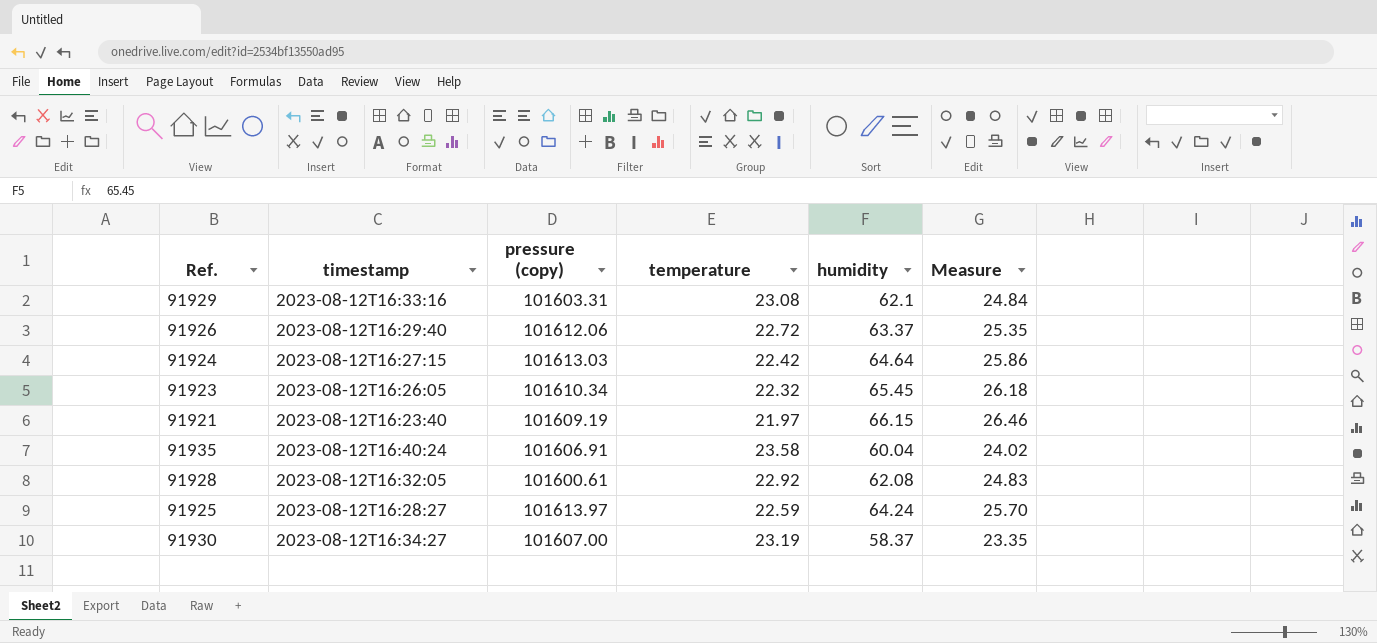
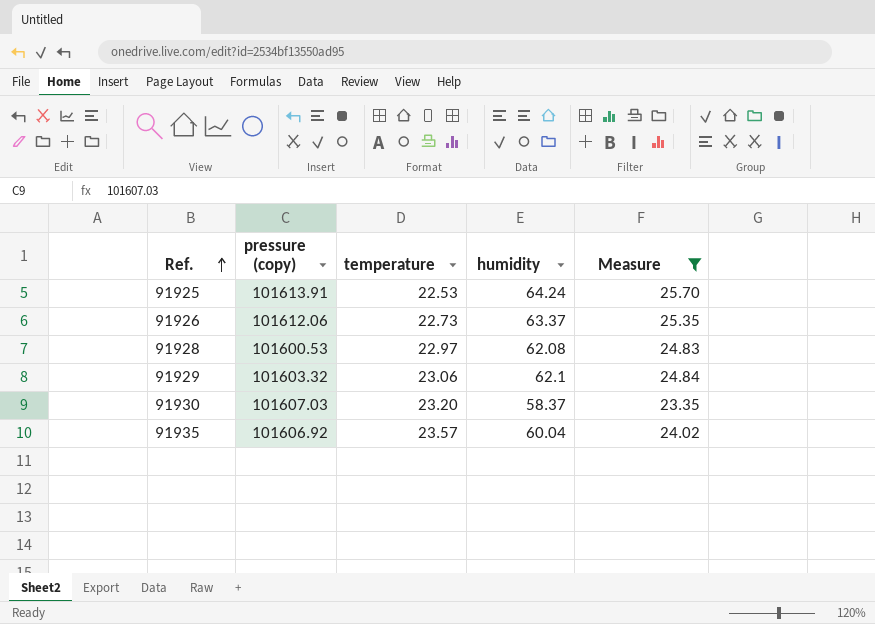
filter: none -> Measure <= 25.70
row order: none -> Ref. ascending
column timestamp | position: 2 -> none
91925 | pressure (copy): 101613.97 -> 101613.91
91925 | temperature: 22.59 -> 22.53
91926 | temperature: 22.72 -> 22.73
91928 | pressure (copy): 101600.61 -> 101600.53
91928 | temperature: 22.92 -> 22.97
91929 | pressure (copy): 101603.31 -> 101603.32
91929 | temperature: 23.08 -> 23.06
91930 | pressure (copy): 101607.00 -> 101607.03
91930 | temperature: 23.19 -> 23.20
91935 | pressure (copy): 101606.91 -> 101606.92
91935 | temperature: 23.58 -> 23.57

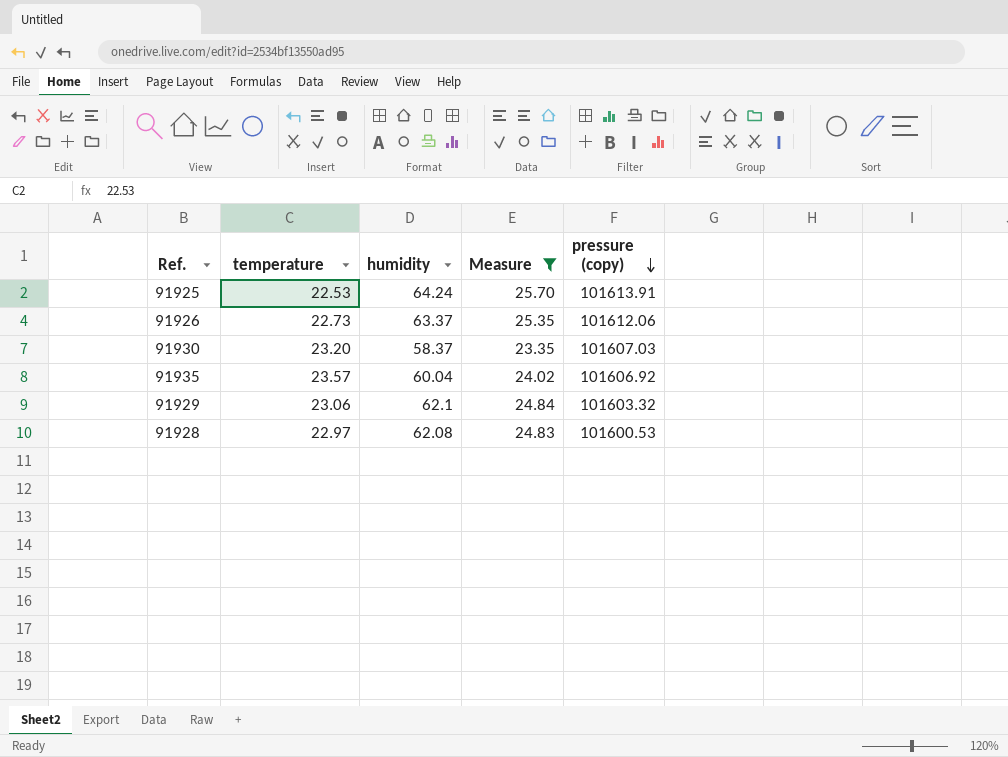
row order: Ref. ascending -> pressure (copy) descending
column pressure (copy) | position: 2 -> 5

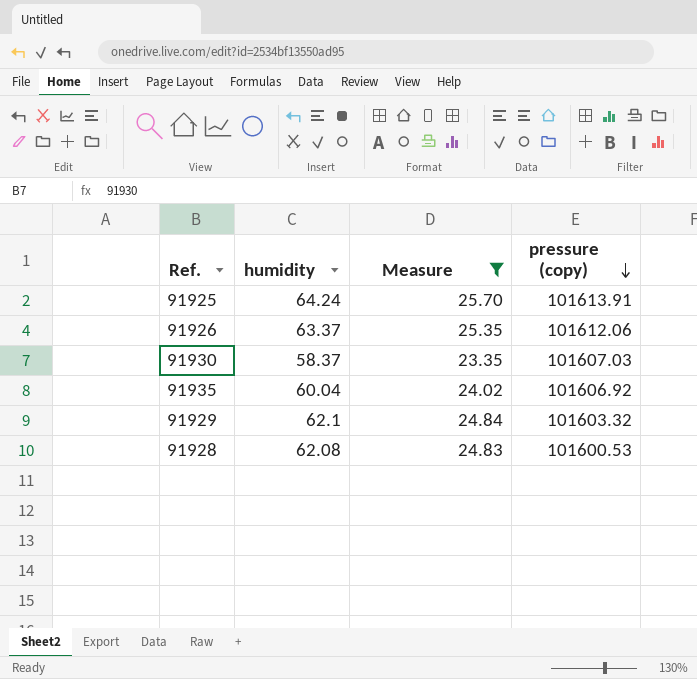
column temperature | position: 2 -> none

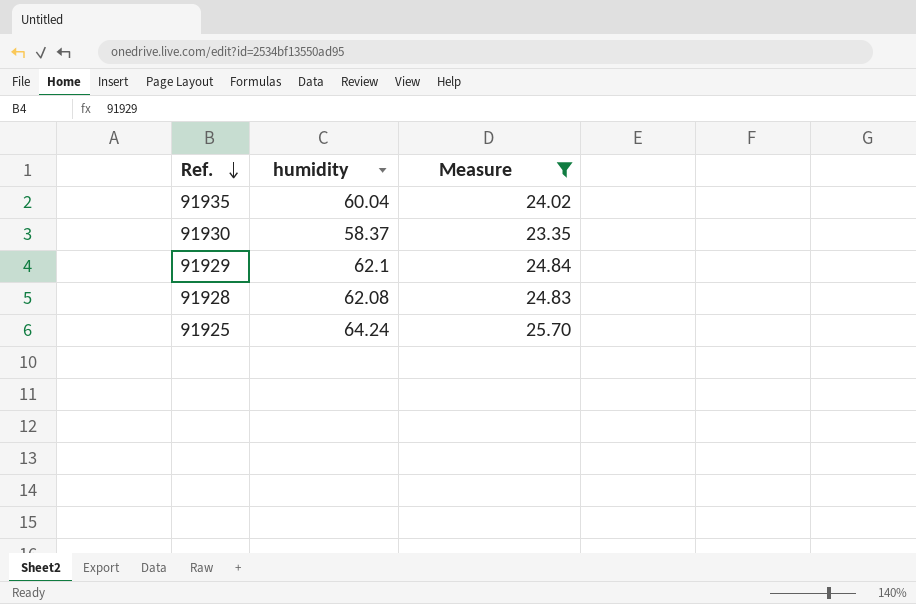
row order: pressure (copy) descending -> Ref. descending
column pressure (copy) | position: 4 -> none
row 91926: 63.37 | 25.35 | 101612.06 -> none

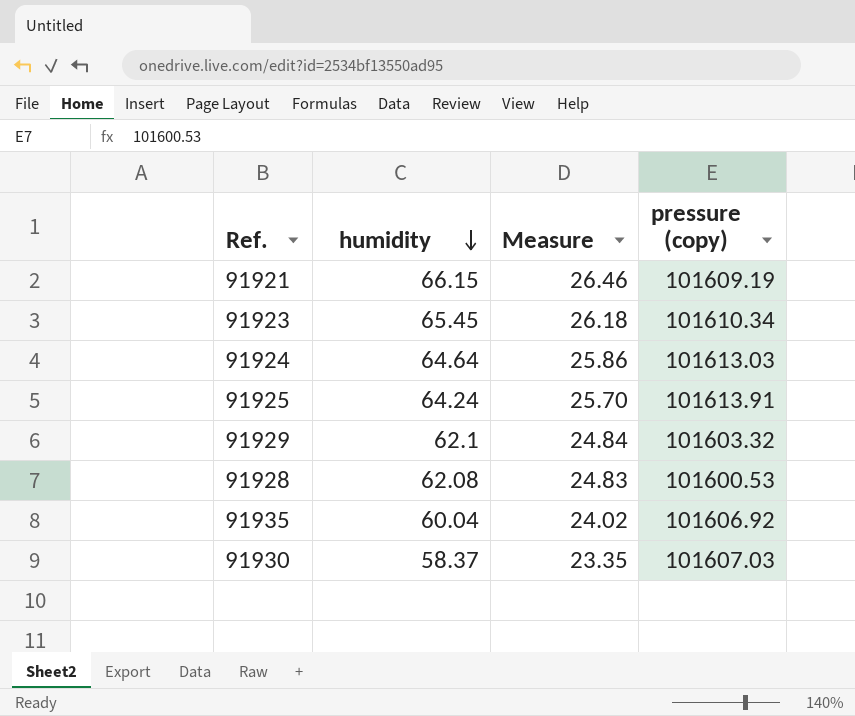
filter: Measure <= 25.70 -> none
row order: Ref. descending -> humidity descending
column pressure (copy) | position: none -> 4

